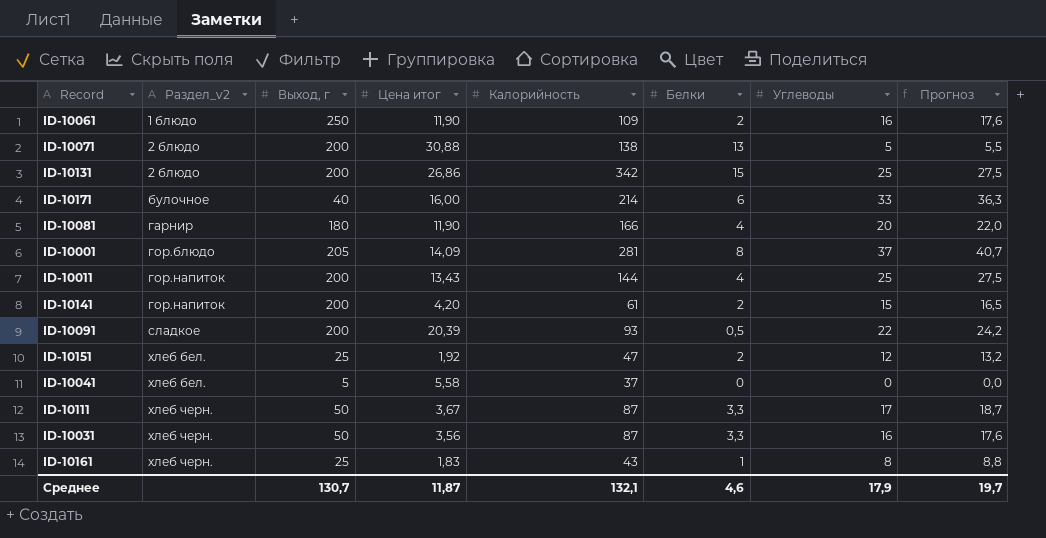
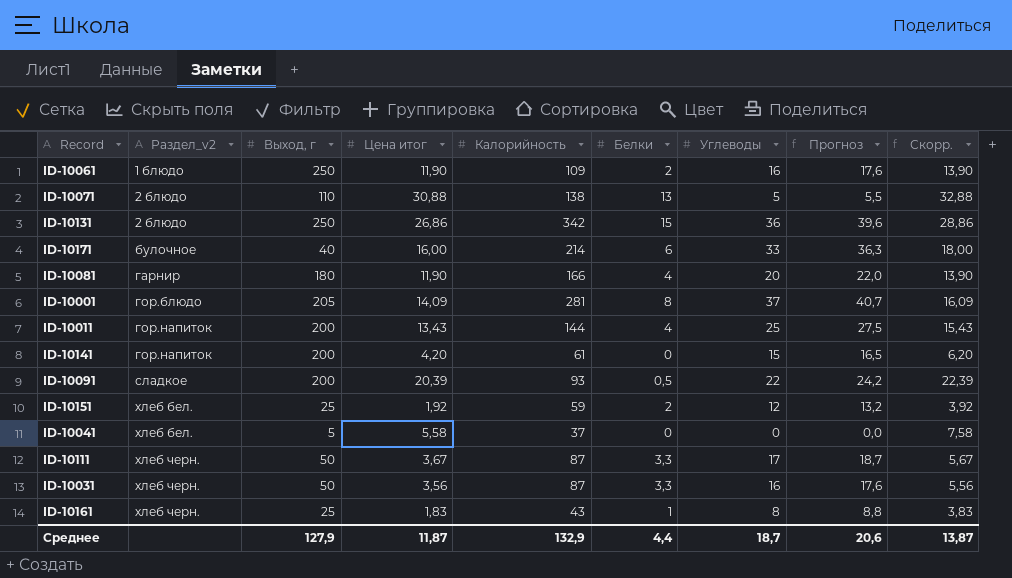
column Скорр. | formula: none -> [Цена итог] + 2
ID-10071 | Выход, г: 200 -> 110
ID-10131 | Выход, г: 200 -> 250
ID-10131 | Углеводы: 25 -> 36
ID-10131 | Прогноз: 27,5 -> 39,6
ID-10141 | Белки: 2 -> 0
ID-10151 | Калорийность: 47 -> 59
Среднее | Выход, г: 130,7 -> 127,9
Среднее | Калорийность: 132,1 -> 132,9
Среднее | Белки: 4,6 -> 4,4
Среднее | Углеводы: 17,9 -> 18,7
Среднее | Прогноз: 19,7 -> 20,6

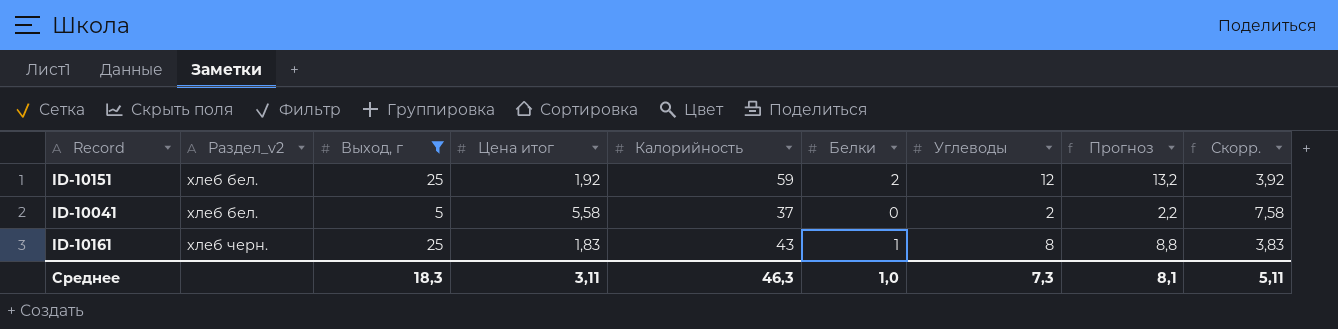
filter: none -> Выход, г <= 25
ID-10041 | Углеводы: 0 -> 2
ID-10041 | Прогноз: 0,0 -> 2,2
Среднее | Выход, г: 127,9 -> 18,3
Среднее | Цена итог: 11,87 -> 3,11
Среднее | Калорийность: 132,9 -> 46,3
Среднее | Белки: 4,4 -> 1,0
Среднее | Углеводы: 18,7 -> 7,3
Среднее | Прогноз: 20,6 -> 8,1
Среднее | Скорр.: 13,87 -> 5,11

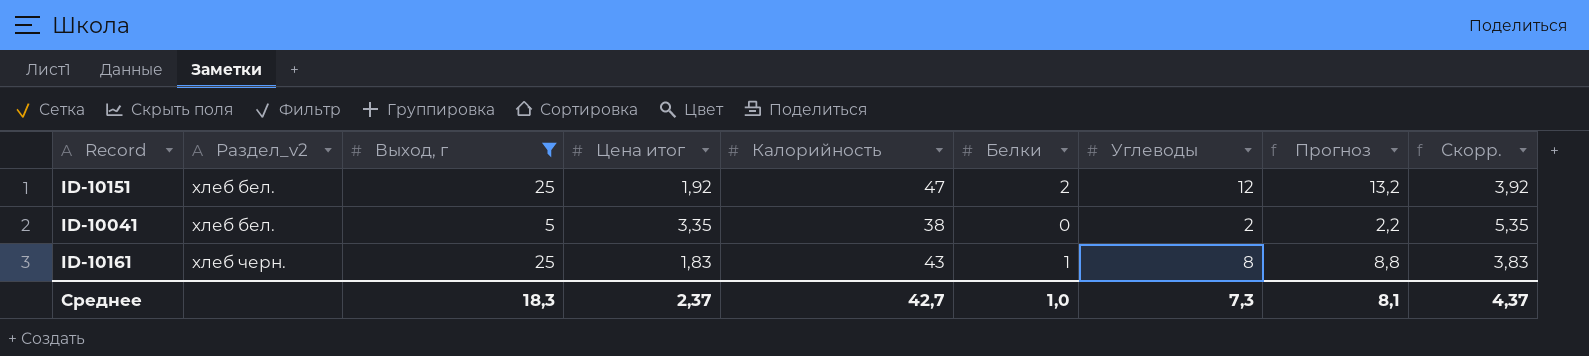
ID-10151 | Калорийность: 59 -> 47
ID-10041 | Цена итог: 5,58 -> 3,35
ID-10041 | Калорийность: 37 -> 38
ID-10041 | Скорр.: 7,58 -> 5,35
Среднее | Цена итог: 3,11 -> 2,37
Среднее | Калорийность: 46,3 -> 42,7
Среднее | Скорр.: 5,11 -> 4,37

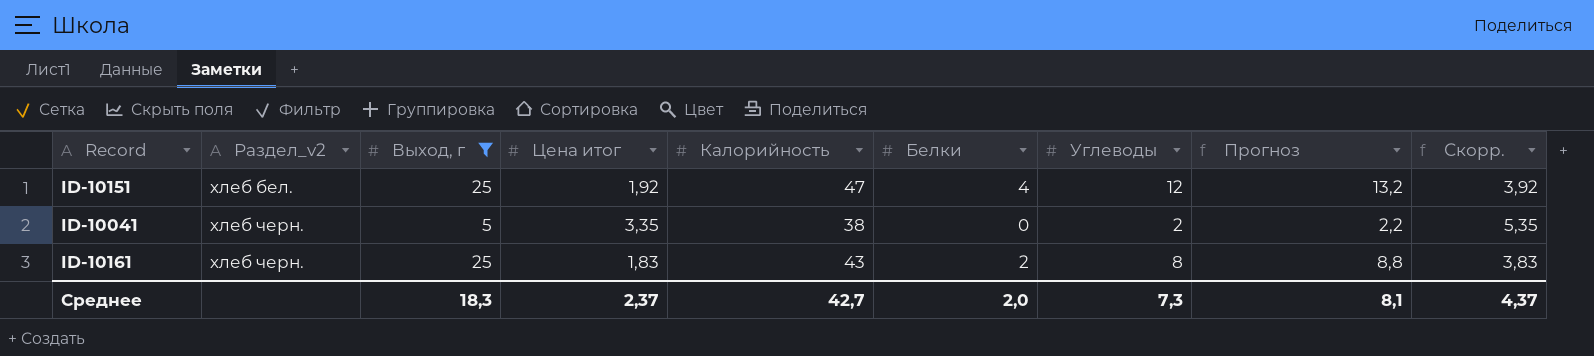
ID-10151 | Белки: 2 -> 4
ID-10041 | Раздел_v2: хлеб бел. -> хлеб черн.
ID-10161 | Белки: 1 -> 2
Среднее | Белки: 1,0 -> 2,0

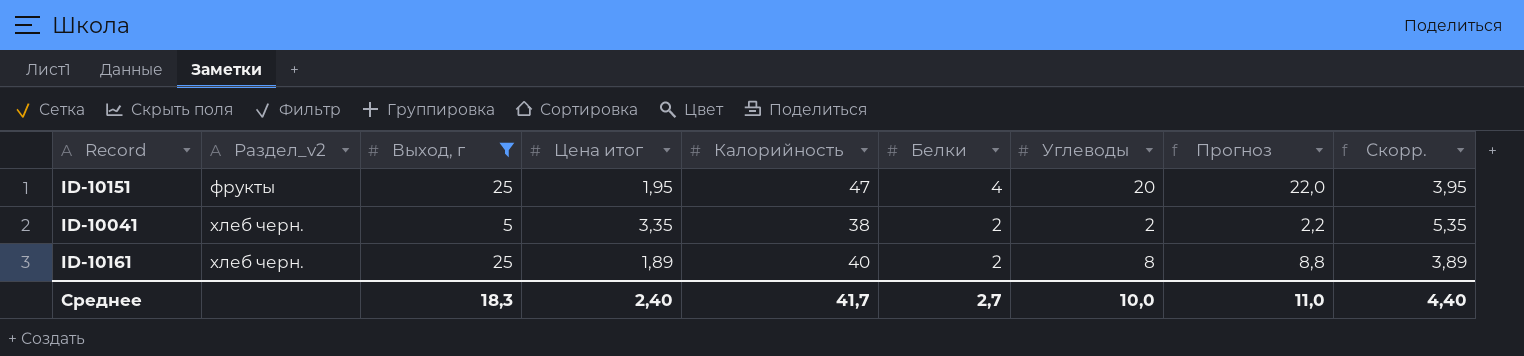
ID-10151 | Раздел_v2: хлеб бел. -> фрукты
ID-10151 | Цена итог: 1,92 -> 1,95
ID-10151 | Углеводы: 12 -> 20
ID-10151 | Прогноз: 13,2 -> 22,0
ID-10151 | Скорр.: 3,92 -> 3,95
ID-10041 | Белки: 0 -> 2
ID-10161 | Цена итог: 1,83 -> 1,89
ID-10161 | Калорийность: 43 -> 40
ID-10161 | Скорр.: 3,83 -> 3,89
Среднее | Цена итог: 2,37 -> 2,40
Среднее | Калорийность: 42,7 -> 41,7
Среднее | Белки: 2,0 -> 2,7
Среднее | Углеводы: 7,3 -> 10,0
Среднее | Прогноз: 8,1 -> 11,0
Среднее | Скорр.: 4,37 -> 4,40

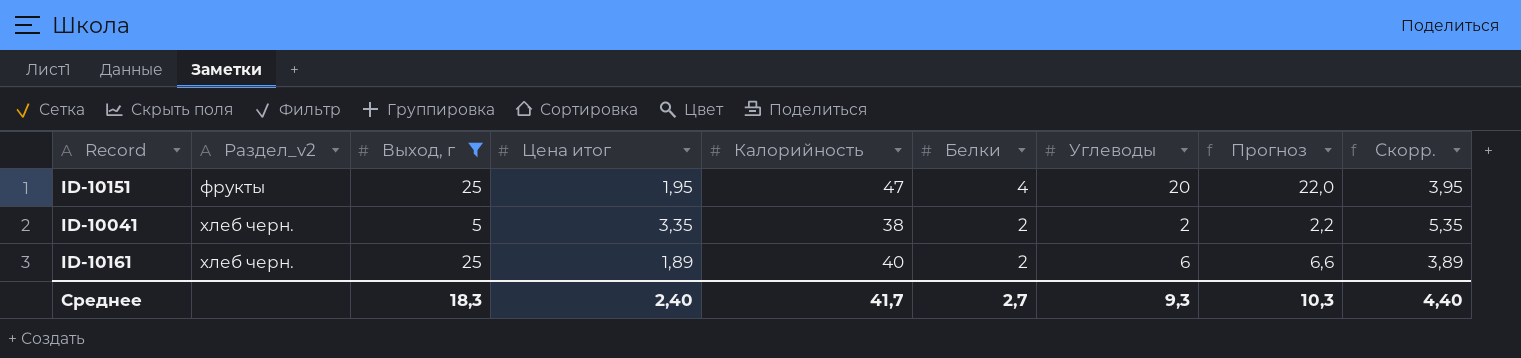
ID-10161 | Углеводы: 8 -> 6
ID-10161 | Прогноз: 8,8 -> 6,6
Среднее | Углеводы: 10,0 -> 9,3
Среднее | Прогноз: 11,0 -> 10,3

